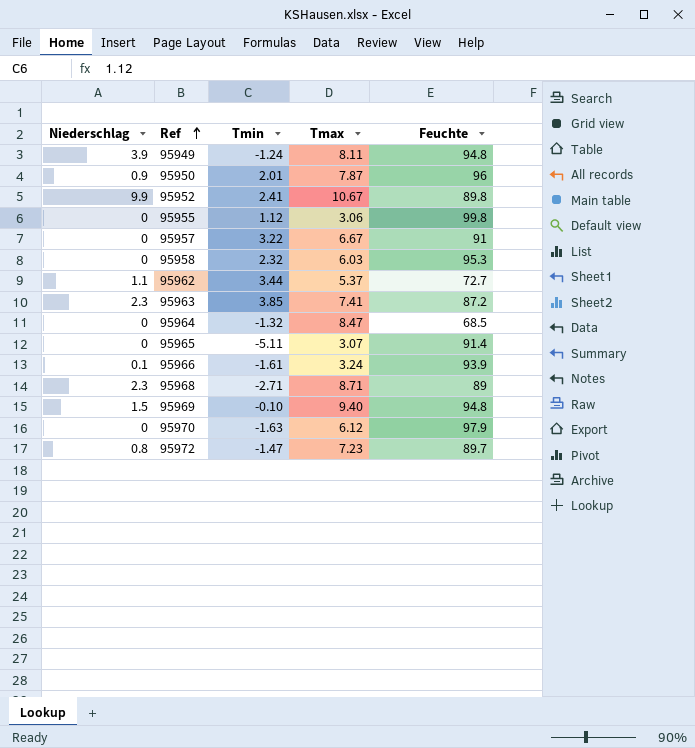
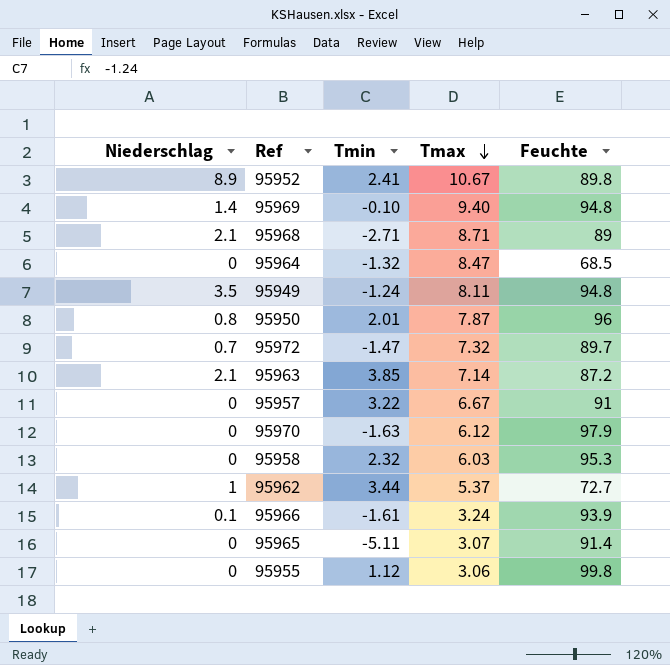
row order: Ref ascending -> Tmax descending
95952 | Niederschlag: 9.9 -> 8.9
95969 | Niederschlag: 1.5 -> 1.4
95968 | Niederschlag: 2.3 -> 2.1
95949 | Niederschlag: 3.9 -> 3.5
95950 | Niederschlag: 0.9 -> 0.8
95972 | Niederschlag: 0.8 -> 0.7
95972 | Tmax: 7.23 -> 7.32
95963 | Niederschlag: 2.3 -> 2.1
95963 | Tmax: 7.41 -> 7.14
95962 | Niederschlag: 1.1 -> 1

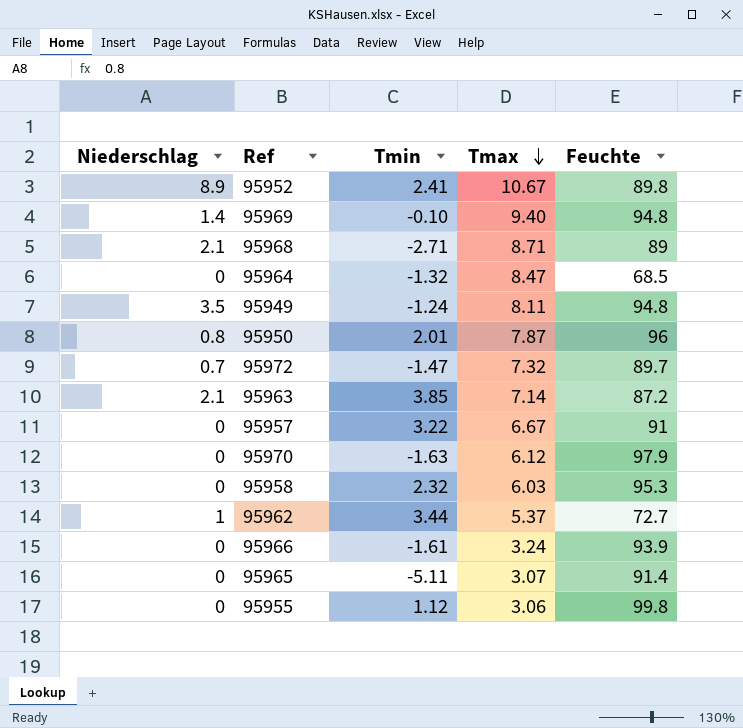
95966 | Niederschlag: 0.1 -> 0

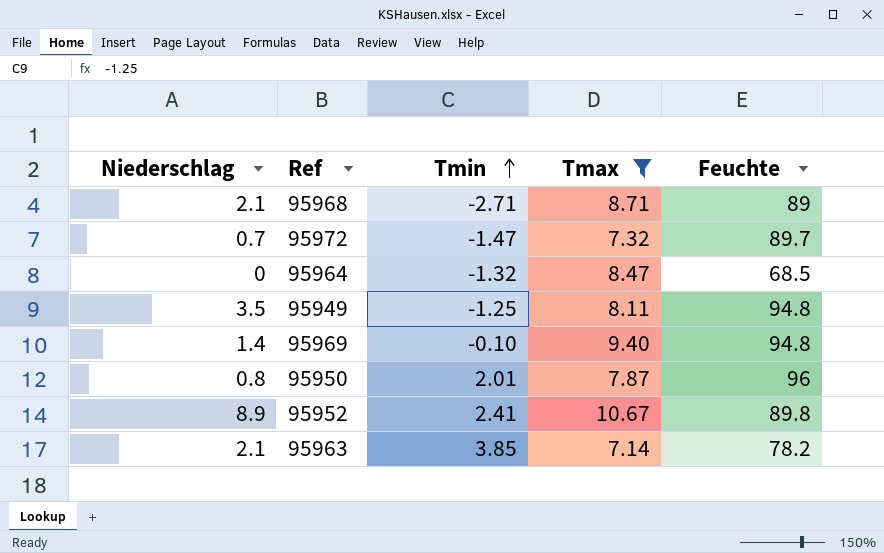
filter: none -> Tmax >= 7.14
row order: Tmax descending -> Tmin ascending
95949 | Tmin: -1.24 -> -1.25
95963 | Feuchte: 87.2 -> 78.2

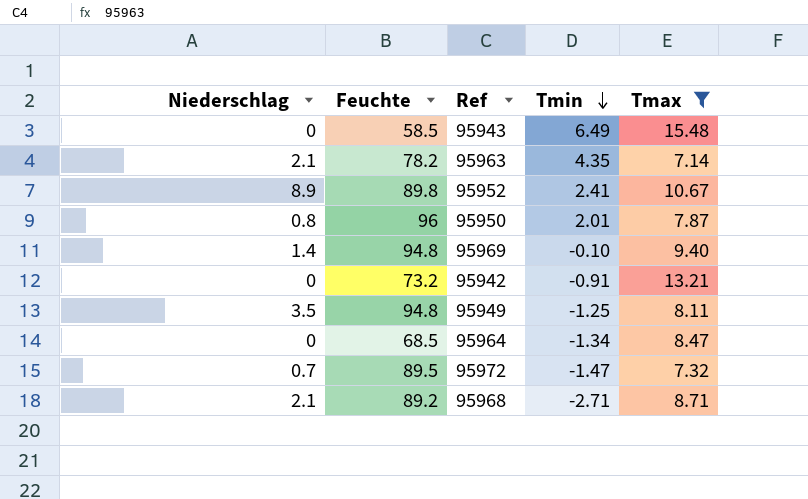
row order: Tmin ascending -> Tmin descending
column Feuchte | position: 5 -> 2
row 95943: none -> 0 | 58.5 | 6.49 | 15.48
95963 | Tmin: 3.85 -> 4.35
row 95942: none -> 0 | 73.2 | -0.91 | 13.21
95964 | Tmin: -1.32 -> -1.34
95972 | Feuchte: 89.7 -> 89.5
95968 | Feuchte: 89 -> 89.2

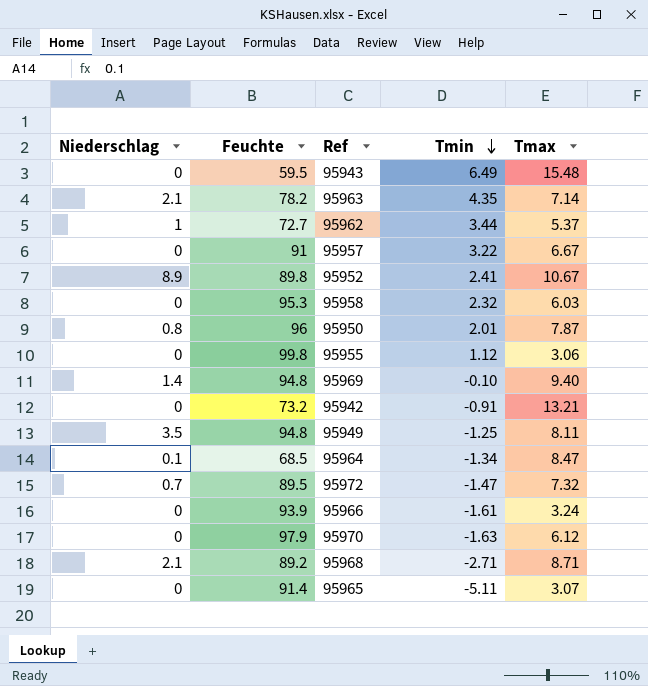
filter: Tmax >= 7.14 -> none
95943 | Feuchte: 58.5 -> 59.5
95964 | Niederschlag: 0 -> 0.1

